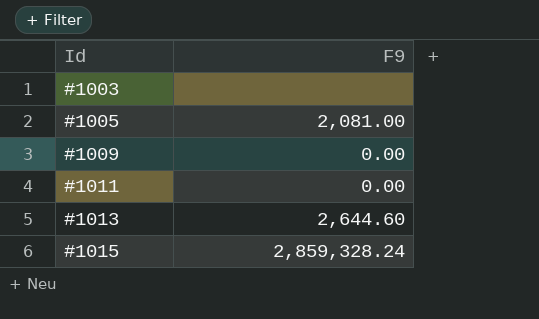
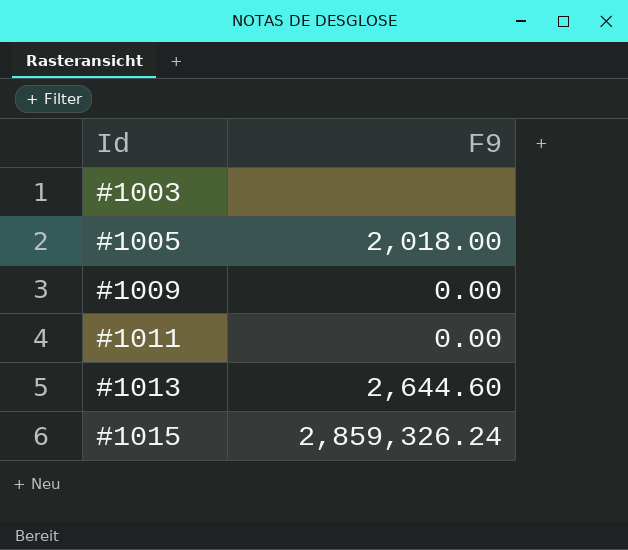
#1005 | F9: 2,081.00 -> 2,018.00
#1015 | F9: 2,859,328.24 -> 2,859,326.24

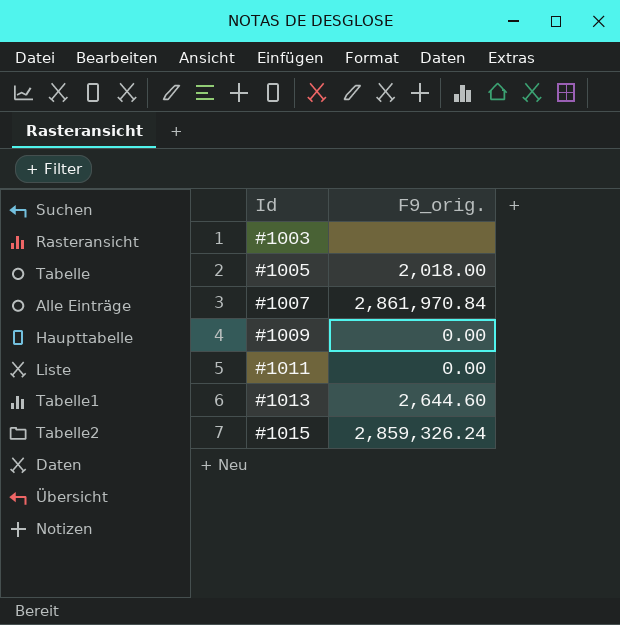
column name: F9 -> F9_orig.
row #1007: none -> 2,861,970.84

